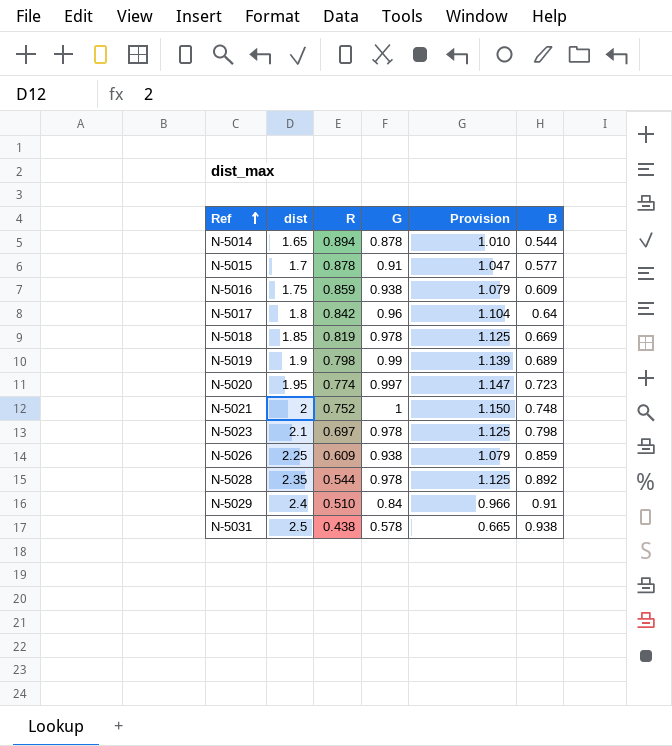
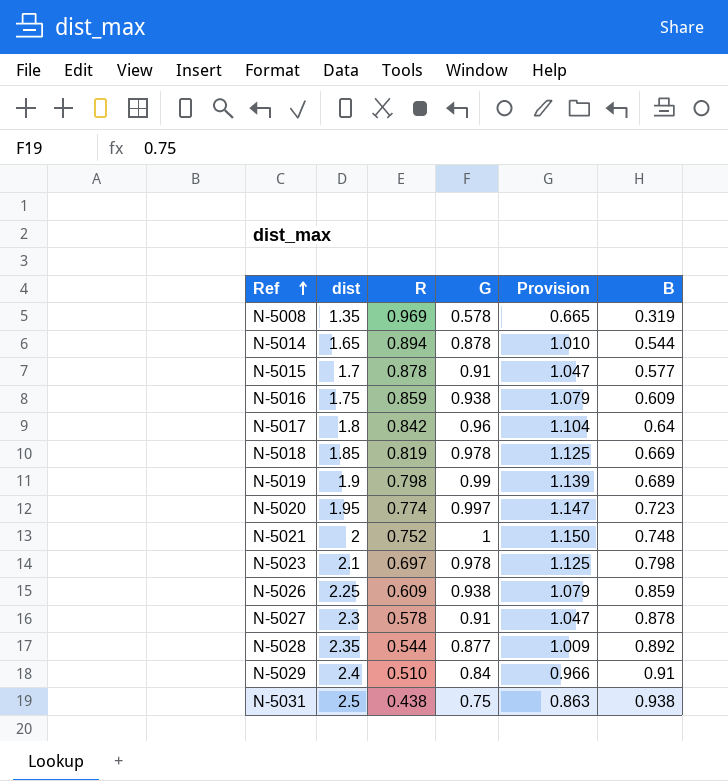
row N-5008: none -> 1.35 | 0.969 | 0.578 | 0.665 | 0.319
row N-5027: none -> 2.3 | 0.578 | 0.91 | 1.047 | 0.878
N-5028 | G: 0.978 -> 0.877
N-5028 | Provision: 1.125 -> 1.009
N-5031 | G: 0.578 -> 0.75
N-5031 | Provision: 0.665 -> 0.863

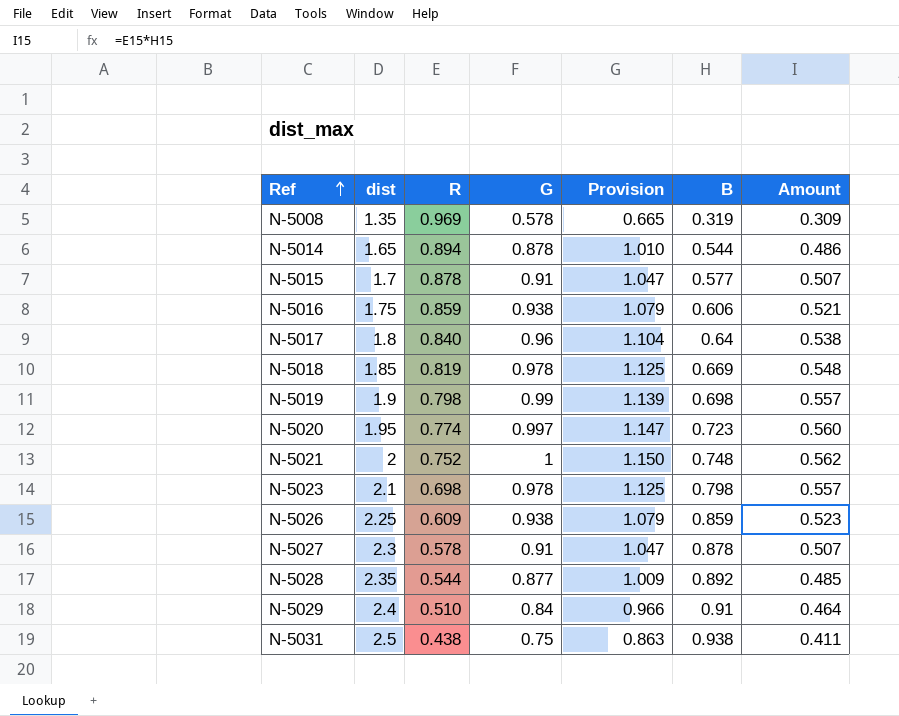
column Amount | formula: none -> [R] * [B]
N-5016 | B: 0.609 -> 0.606
N-5017 | R: 0.842 -> 0.840
N-5019 | B: 0.689 -> 0.698
N-5023 | R: 0.697 -> 0.698

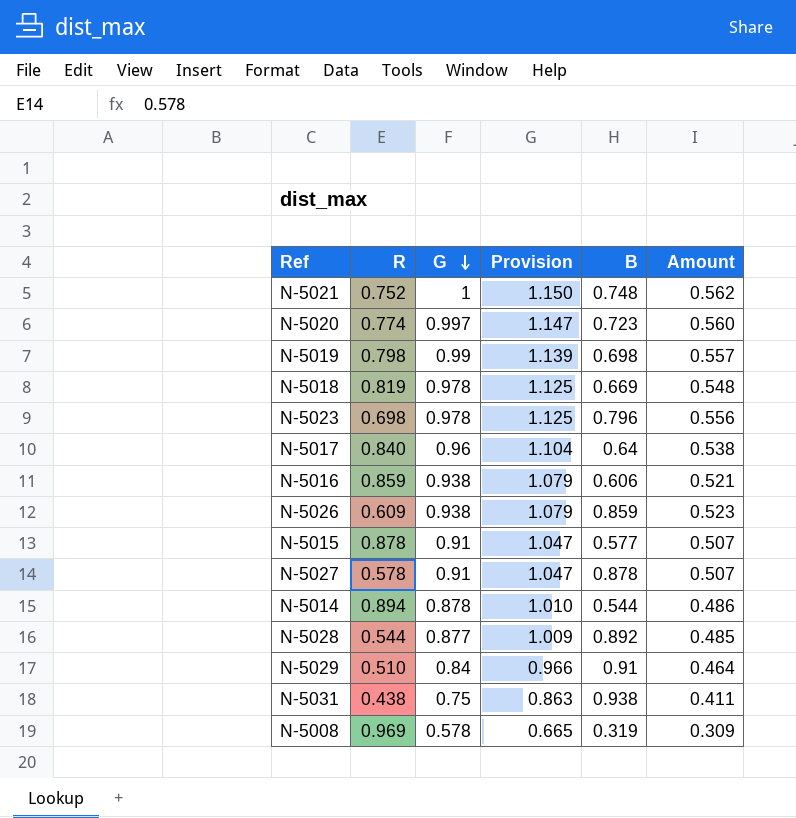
row order: Ref ascending -> G descending
column dist | position: 2 -> none
N-5023 | B: 0.798 -> 0.796
N-5023 | Amount: 0.557 -> 0.556

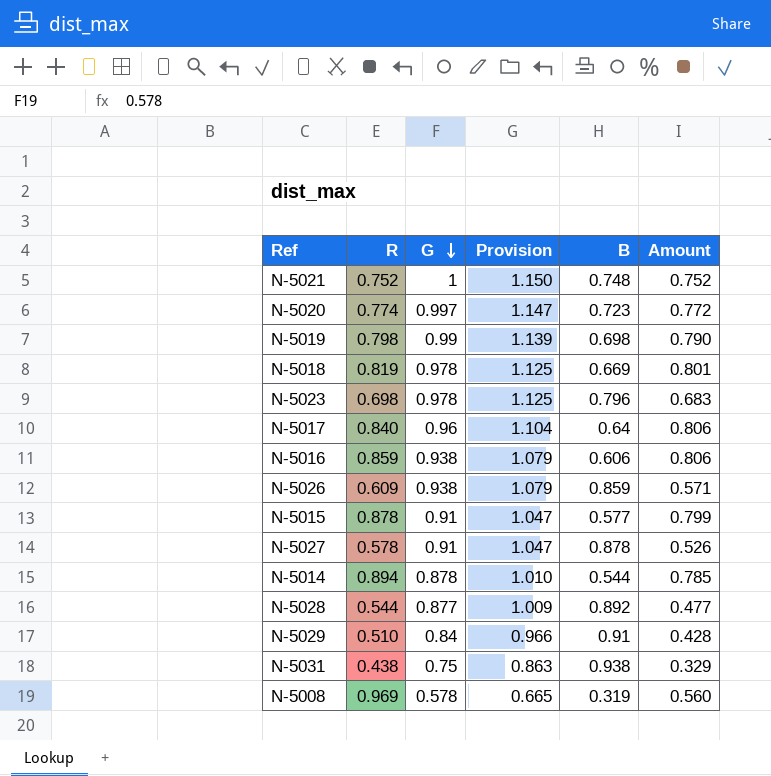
column Amount | formula: [R] * [B] -> [R] * [G]

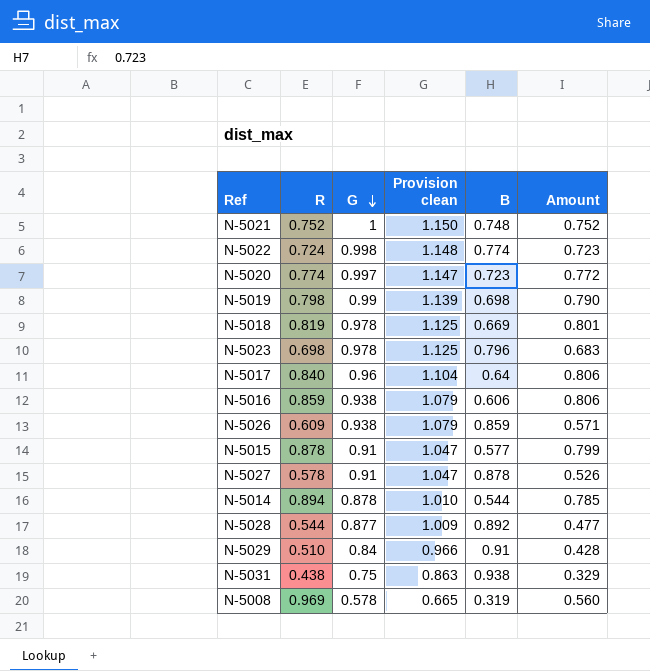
column name: Provision -> Provision clean
row N-5022: none -> 0.724 | 0.998 | 1.148 | 0.774 | 0.723

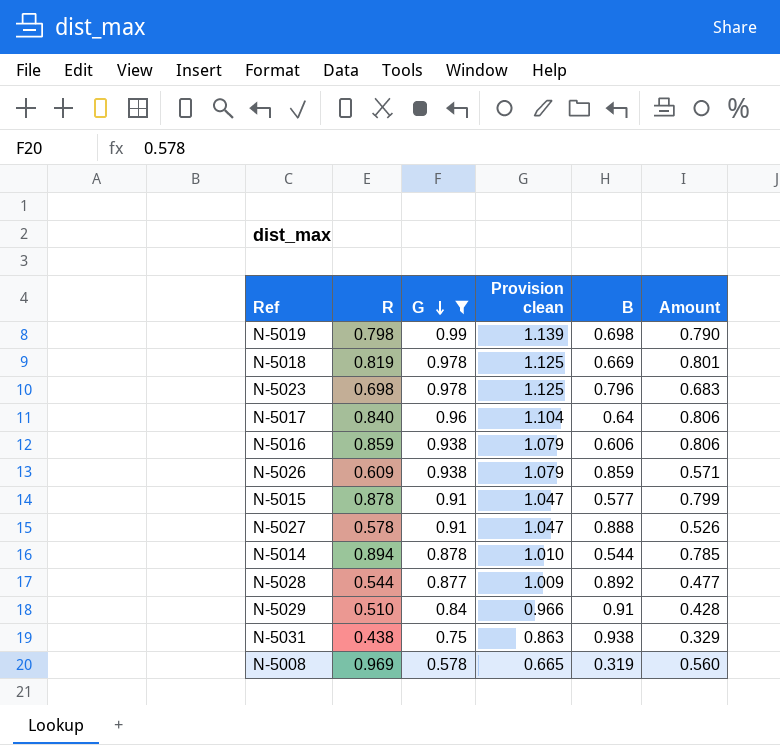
filter: none -> G <= 0.99
N-5027 | B: 0.878 -> 0.888

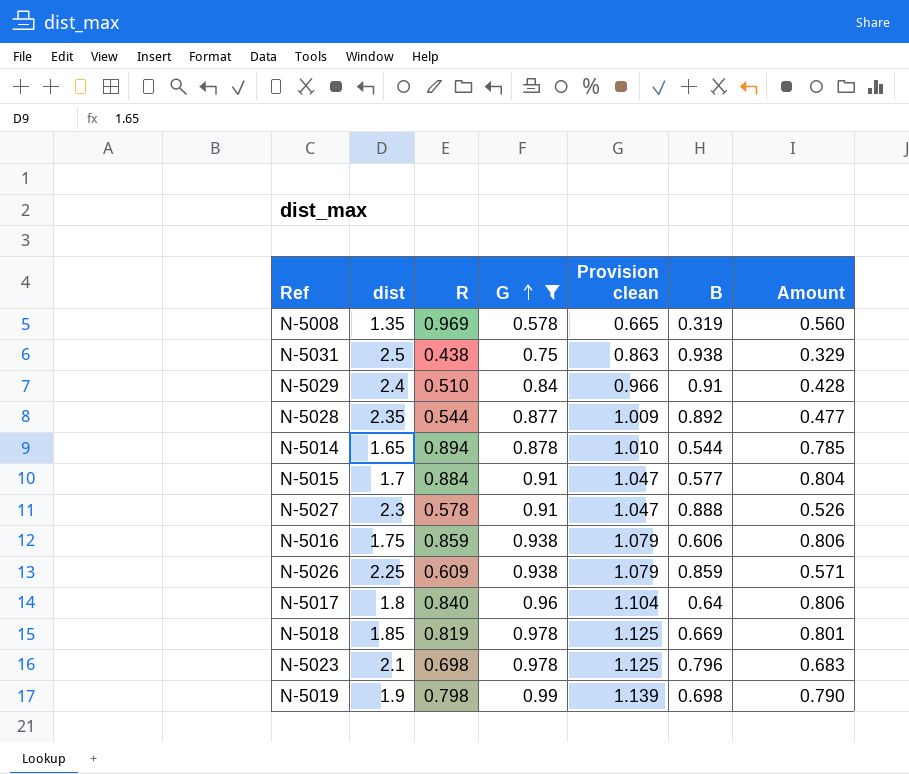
row order: G descending -> G ascending
column dist | position: none -> 2
N-5015 | R: 0.878 -> 0.884
N-5015 | Amount: 0.799 -> 0.804

